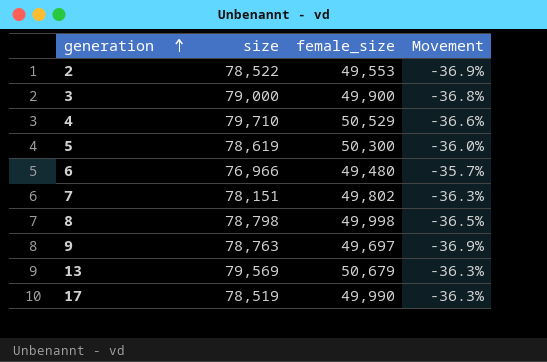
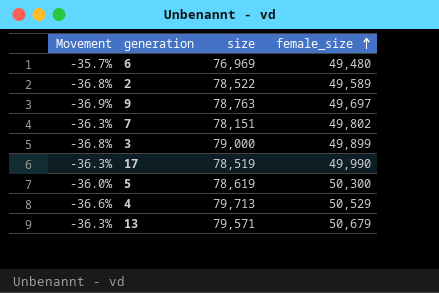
row order: generation ascending -> female_size ascending
column Movement | position: 4 -> 1
row 8: 78,798 | 49,998 | -36.5% -> none
6 | size: 76,966 -> 76,969
2 | Movement: -36.9% -> -36.8%
2 | female_size: 49,553 -> 49,589
3 | female_size: 49,900 -> 49,899
4 | size: 79,710 -> 79,713
13 | size: 79,569 -> 79,571

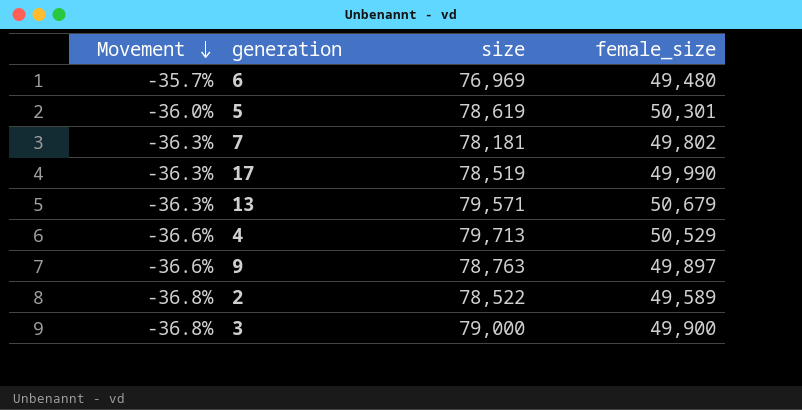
row order: female_size ascending -> Movement descending
5 | female_size: 50,300 -> 50,301
7 | size: 78,151 -> 78,181
9 | Movement: -36.9% -> -36.6%
9 | female_size: 49,697 -> 49,897
3 | female_size: 49,899 -> 49,900

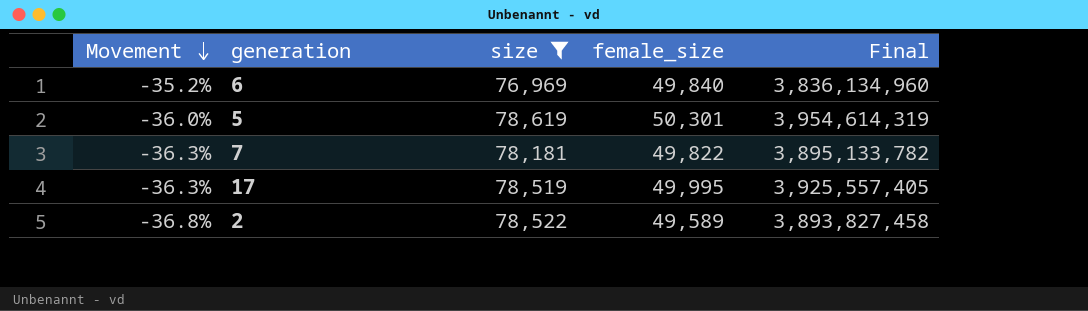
filter: none -> size <= 78,619
column Final | formula: none -> [size] * [female_size]
6 | Movement: -35.7% -> -35.2%
6 | female_size: 49,480 -> 49,840
7 | female_size: 49,802 -> 49,822
17 | female_size: 49,990 -> 49,995

